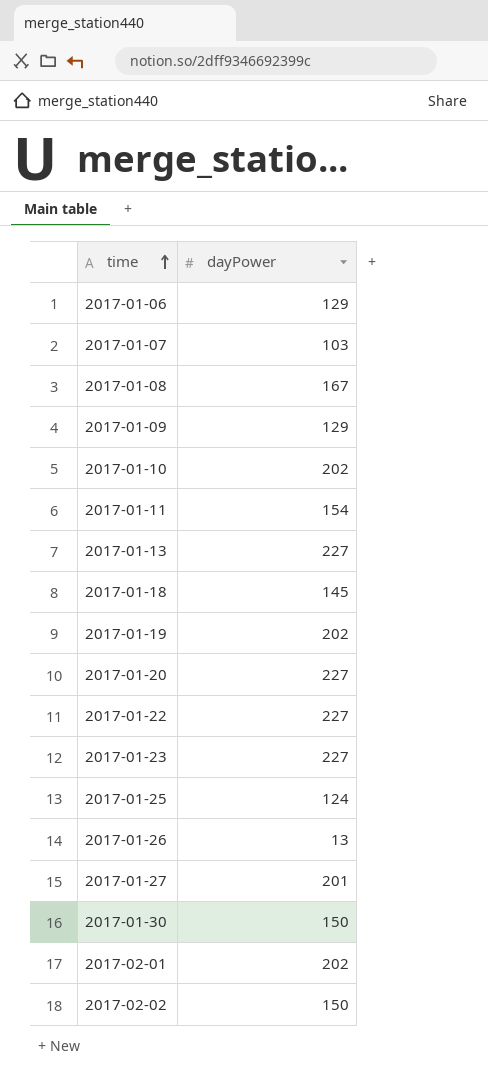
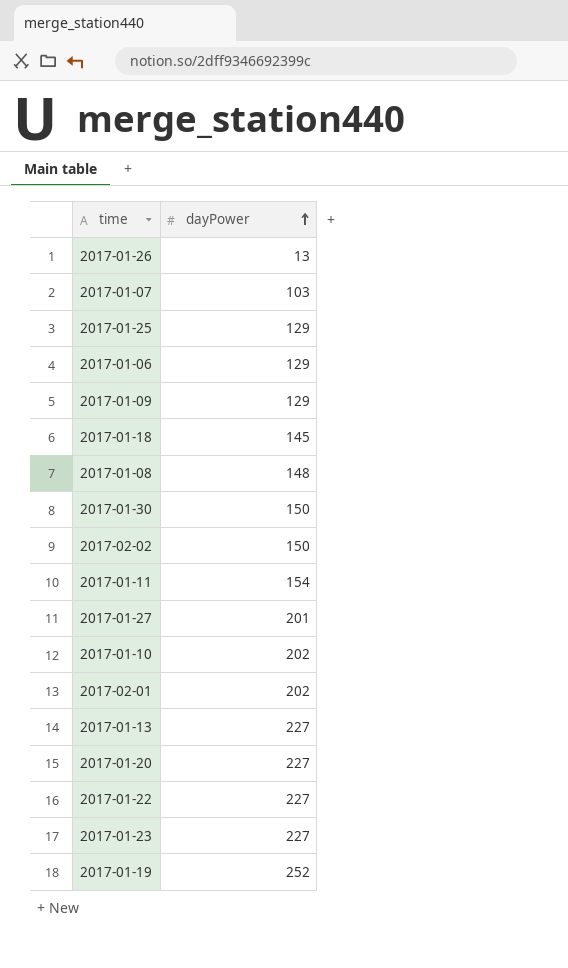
row order: time ascending -> dayPower ascending
2017-01-25 | dayPower: 124 -> 129
2017-01-08 | dayPower: 167 -> 148
2017-01-19 | dayPower: 202 -> 252

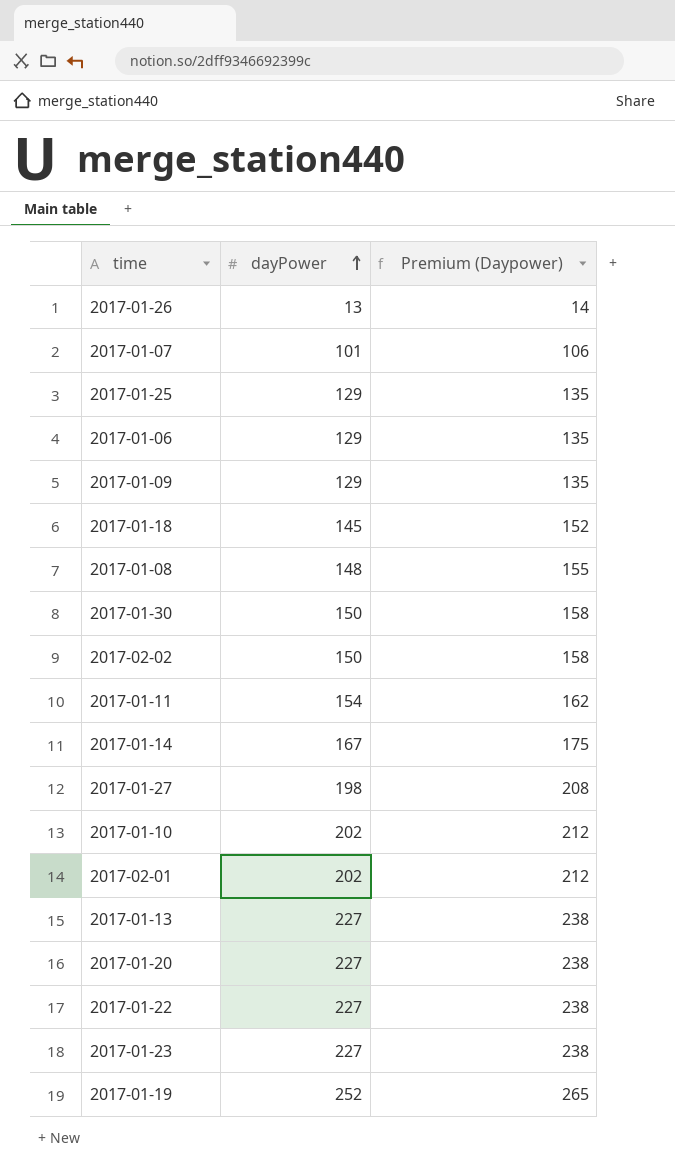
column Premium (Daypower) | formula: none -> [dayPower] * 1.05
2017-01-07 | dayPower: 103 -> 101
row 2017-01-14: none -> 167 | 175
2017-01-27 | dayPower: 201 -> 198

